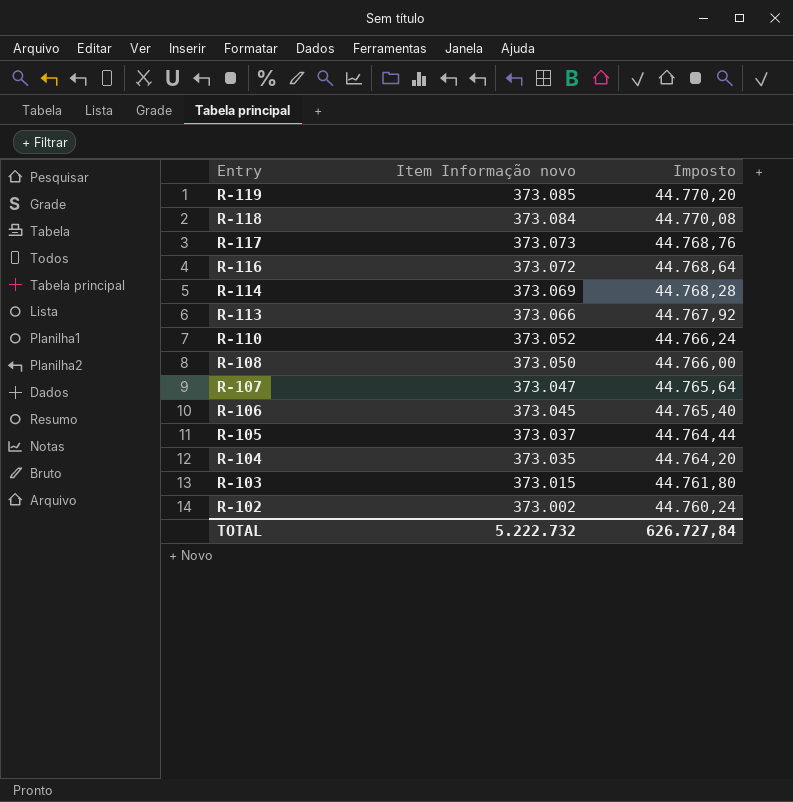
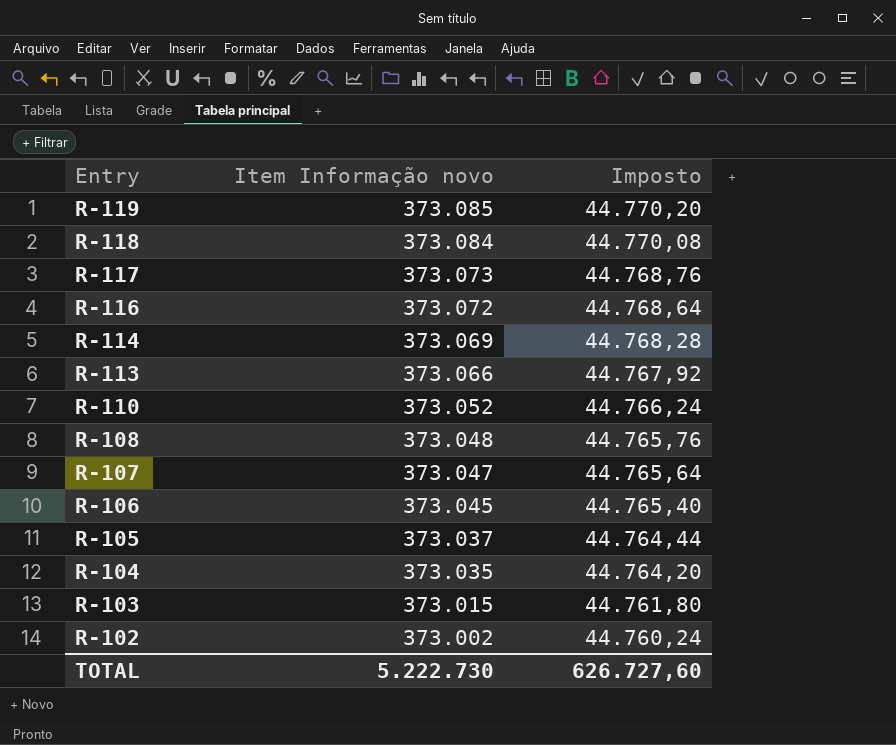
R-108 | Item Informação novo: 373.050 -> 373.048
R-108 | Imposto: 44.766,00 -> 44.765,76
TOTAL | Item Informação novo: 5.222.732 -> 5.222.730
TOTAL | Imposto: 626.727,84 -> 626.727,60

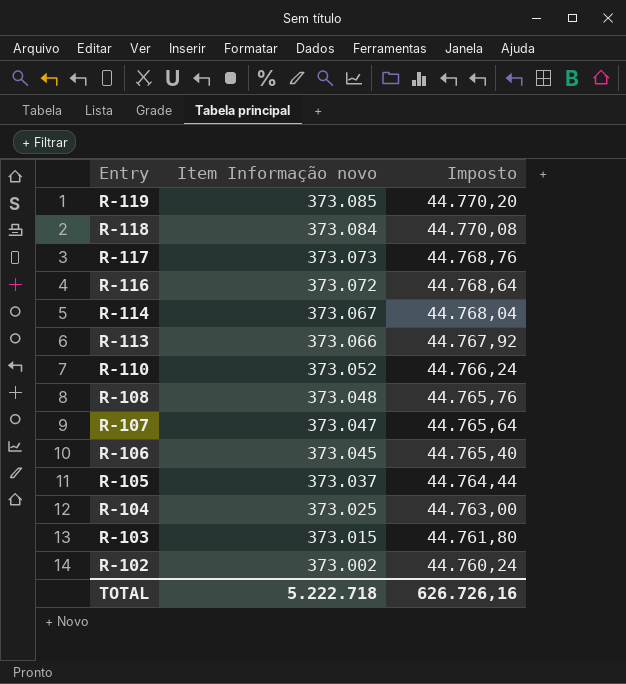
R-114 | Item Informação novo: 373.069 -> 373.067
R-114 | Imposto: 44.768,28 -> 44.768,04
R-104 | Item Informação novo: 373.035 -> 373.025
R-104 | Imposto: 44.764,20 -> 44.763,00
TOTAL | Item Informação novo: 5.222.730 -> 5.222.718
TOTAL | Imposto: 626.727,60 -> 626.726,16

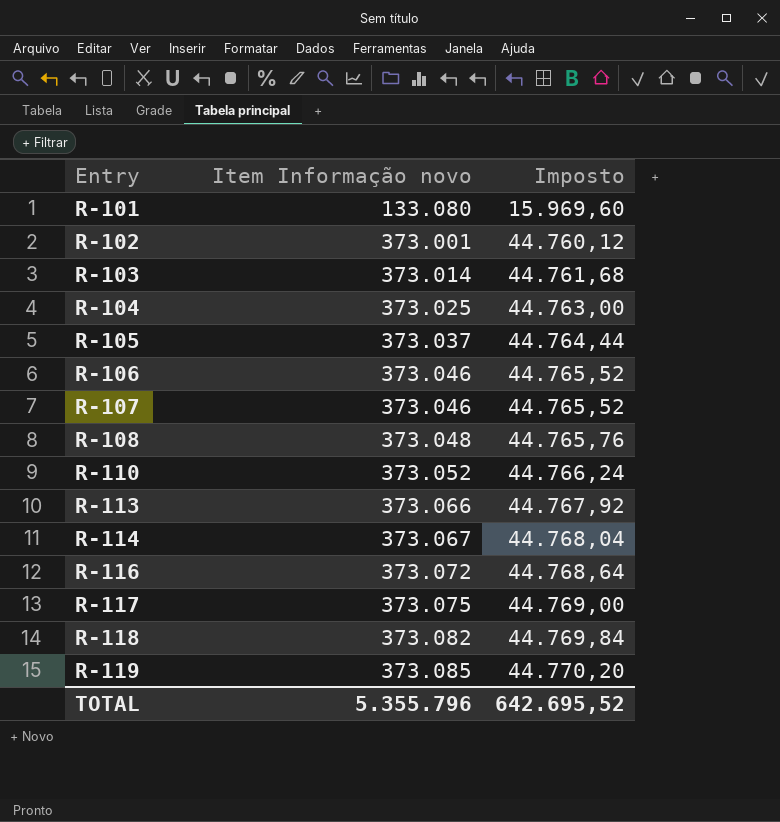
row order: Entry descending -> Entry ascending
row R-101: none -> 133.080 | 15.969,60
R-102 | Item Informação novo: 373.002 -> 373.001
R-102 | Imposto: 44.760,24 -> 44.760,12
R-103 | Item Informação novo: 373.015 -> 373.014
R-103 | Imposto: 44.761,80 -> 44.761,68
R-106 | Item Informação novo: 373.045 -> 373.046
R-106 | Imposto: 44.765,40 -> 44.765,52
R-107 | Item Informação novo: 373.047 -> 373.046
R-107 | Imposto: 44.765,64 -> 44.765,52
R-117 | Item Informação novo: 373.073 -> 373.075
R-117 | Imposto: 44.768,76 -> 44.769,00
R-118 | Item Informação novo: 373.084 -> 373.082
R-118 | Imposto: 44.770,08 -> 44.769,84
TOTAL | Item Informação novo: 5.222.718 -> 5.355.796
TOTAL | Imposto: 626.726,16 -> 642.695,52

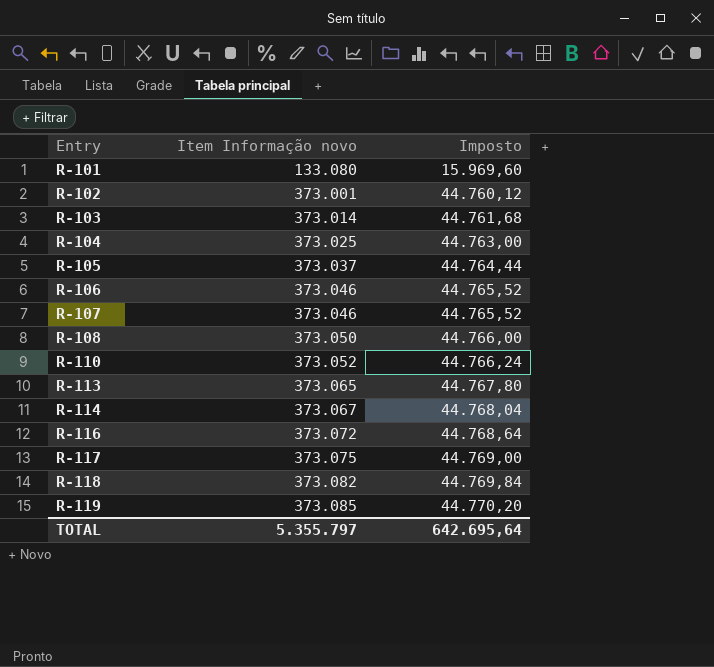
R-108 | Item Informação novo: 373.048 -> 373.050
R-108 | Imposto: 44.765,76 -> 44.766,00
R-113 | Item Informação novo: 373.066 -> 373.065
R-113 | Imposto: 44.767,92 -> 44.767,80
TOTAL | Item Informação novo: 5.355.796 -> 5.355.797
TOTAL | Imposto: 642.695,52 -> 642.695,64

